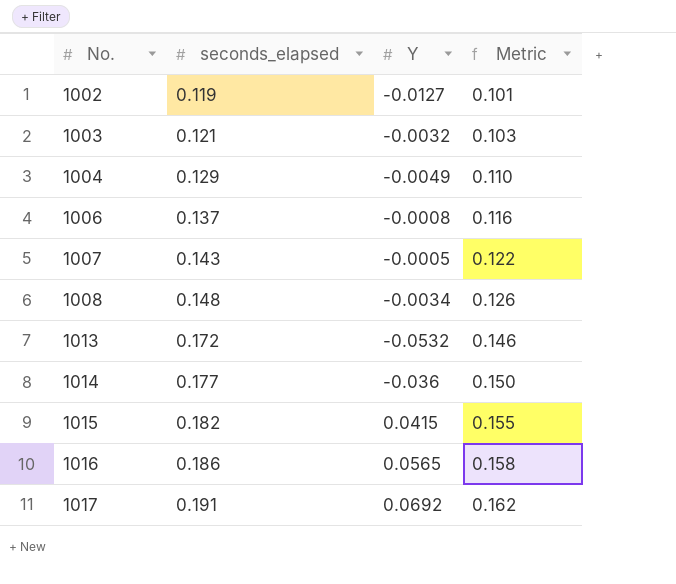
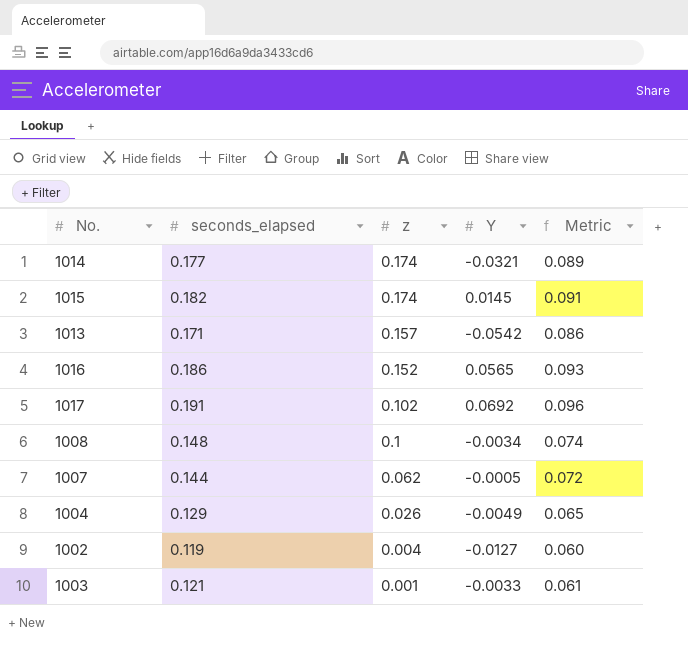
row order: No. ascending -> z descending
column z | position: none -> 3
column Metric | formula: [seconds_elapsed] * 0.85 -> [seconds_elapsed] * 0.5
row 1006: 0.137 | -0.0008 | 0.116 -> none
1014 | Y: -0.036 -> -0.0321
1015 | Y: 0.0415 -> 0.0145
1013 | seconds_elapsed: 0.172 -> 0.171
1013 | Y: -0.0532 -> -0.0542
1007 | seconds_elapsed: 0.143 -> 0.144
1003 | Y: -0.0032 -> -0.0033

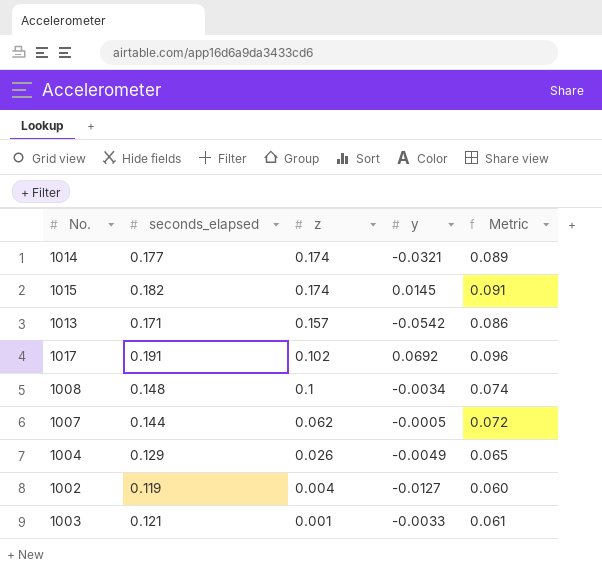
column name: Y -> y
row 1016: 0.186 | 0.152 | 0.0565 | 0.093 -> none

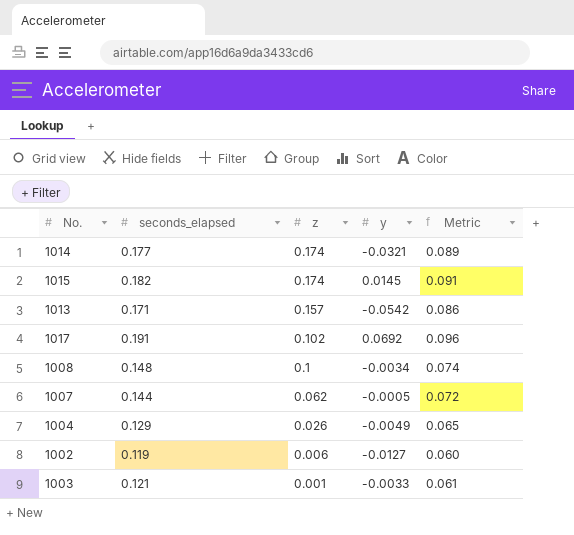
1002 | z: 0.004 -> 0.006

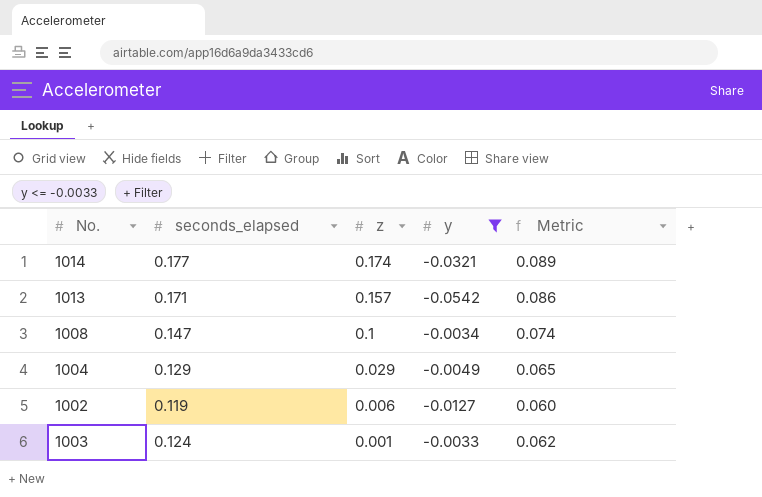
filter: none -> y <= -0.0033
1008 | seconds_elapsed: 0.148 -> 0.147
1004 | z: 0.026 -> 0.029
1003 | seconds_elapsed: 0.121 -> 0.124
1003 | Metric: 0.061 -> 0.062

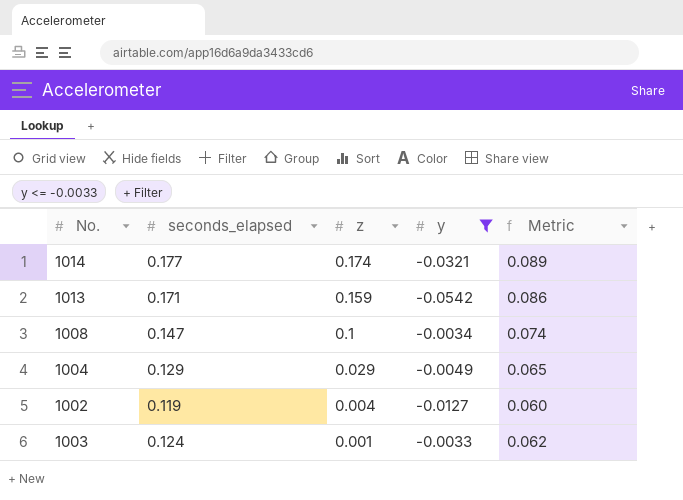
1013 | z: 0.157 -> 0.159
1002 | z: 0.006 -> 0.004

